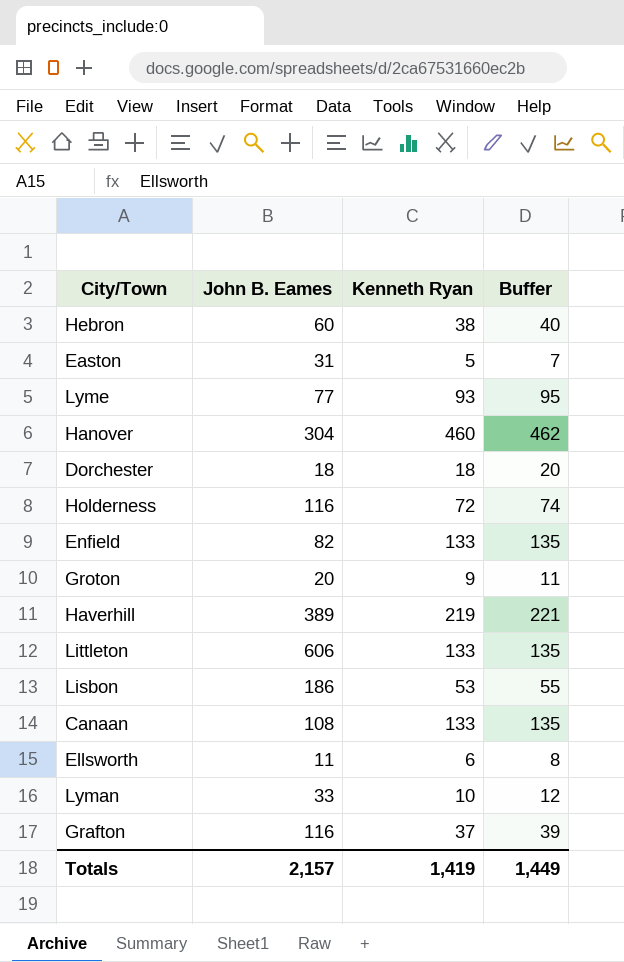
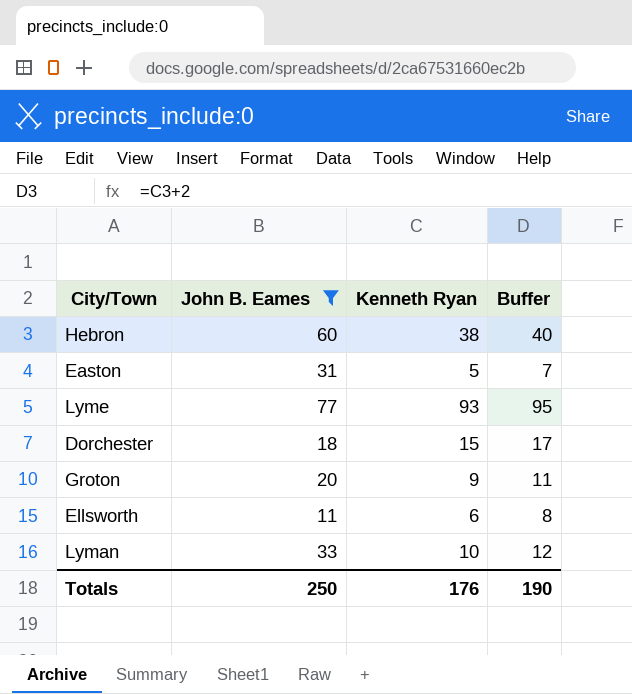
filter: none -> John B. Eames <= 77
Dorchester | Kenneth Ryan: 18 -> 15
Dorchester | Buffer: 20 -> 17
Totals | John B. Eames: 2,157 -> 250
Totals | Kenneth Ryan: 1,419 -> 176
Totals | Buffer: 1,449 -> 190

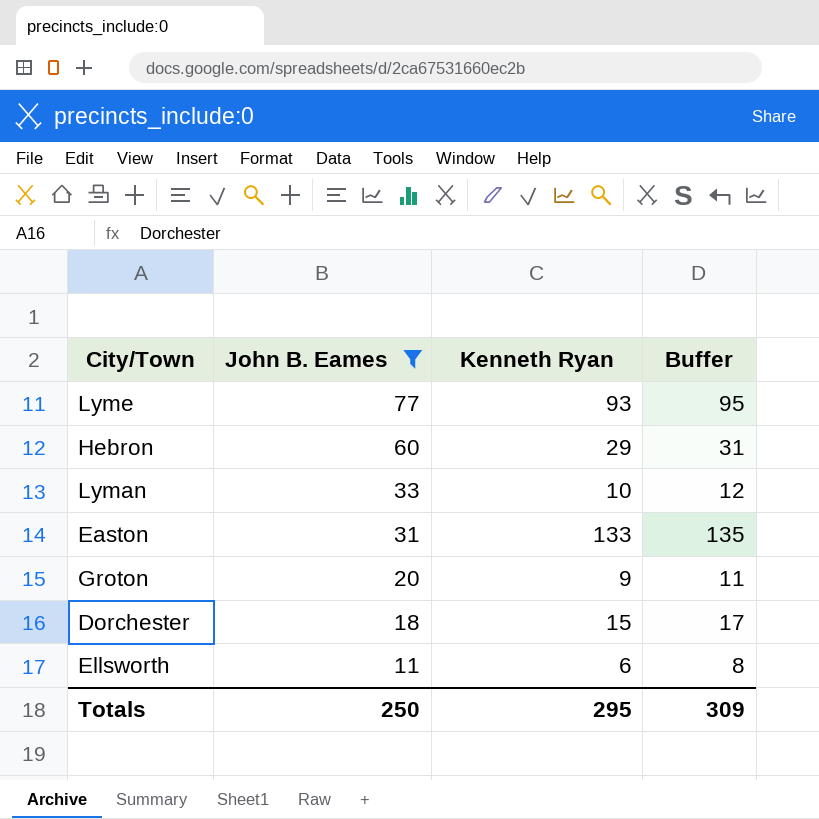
row order: none -> John B. Eames descending
Hebron | Kenneth Ryan: 38 -> 29
Hebron | Buffer: 40 -> 31
Easton | Kenneth Ryan: 5 -> 133
Easton | Buffer: 7 -> 135
Totals | Kenneth Ryan: 176 -> 295
Totals | Buffer: 190 -> 309

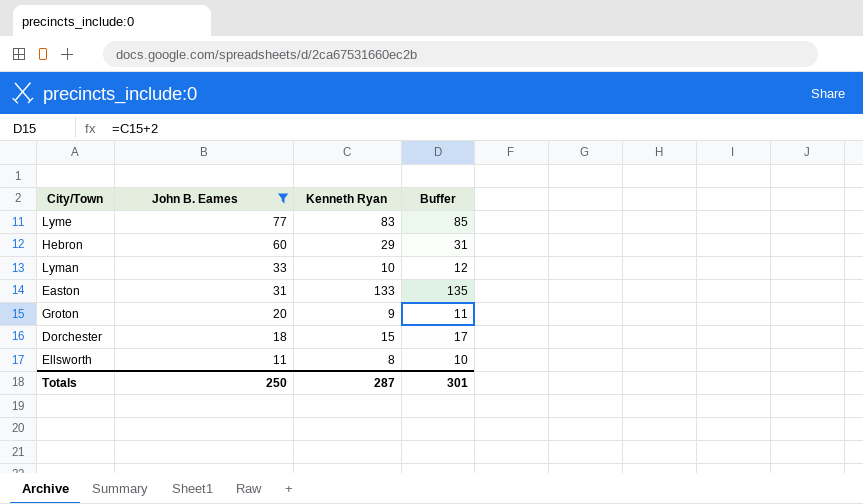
Lyme | Kenneth Ryan: 93 -> 83
Lyme | Buffer: 95 -> 85
Ellsworth | Kenneth Ryan: 6 -> 8
Ellsworth | Buffer: 8 -> 10
Totals | Kenneth Ryan: 295 -> 287
Totals | Buffer: 309 -> 301

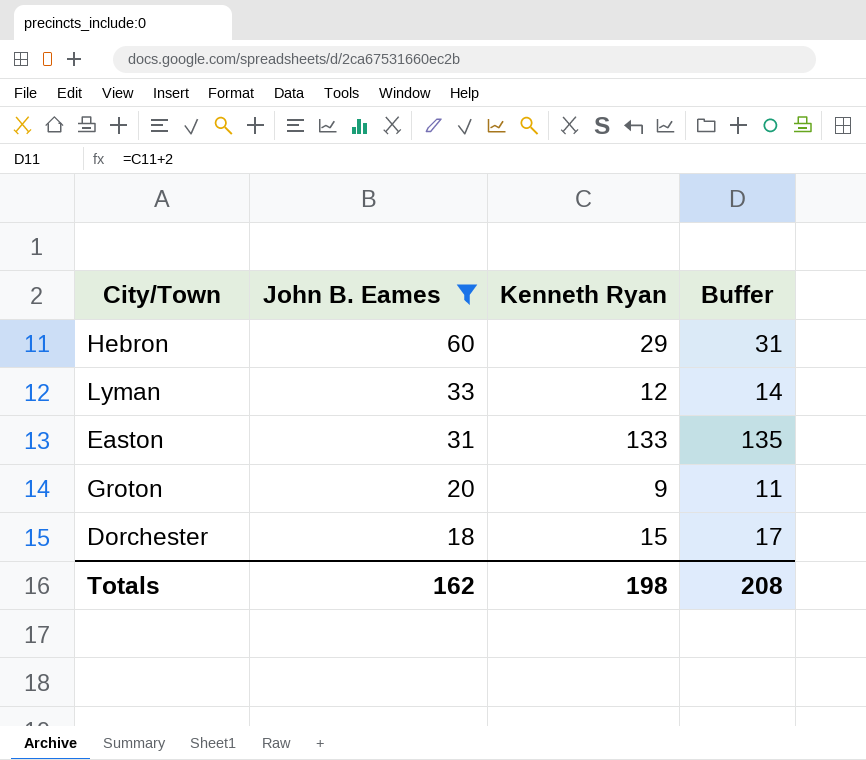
row Lyme: 77 | 83 | 85 -> none
row Ellsworth: 11 | 8 | 10 -> none
Lyman | Kenneth Ryan: 10 -> 12
Lyman | Buffer: 12 -> 14
Totals | John B. Eames: 250 -> 162
Totals | Kenneth Ryan: 287 -> 198
Totals | Buffer: 301 -> 208

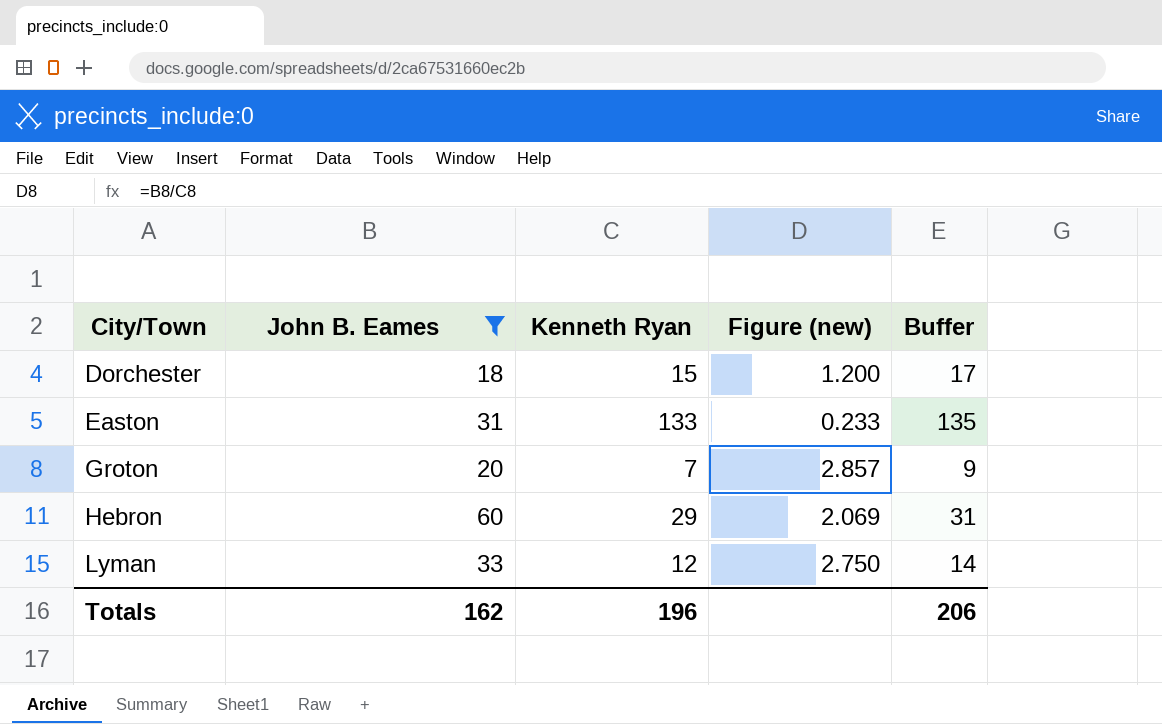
row order: John B. Eames descending -> City/Town ascending
column Figure (new) | formula: none -> [John B. Eames] / [Kenneth Ryan]
Groton | Kenneth Ryan: 9 -> 7
Groton | Buffer: 11 -> 9
Totals | Kenneth Ryan: 198 -> 196
Totals | Buffer: 208 -> 206

